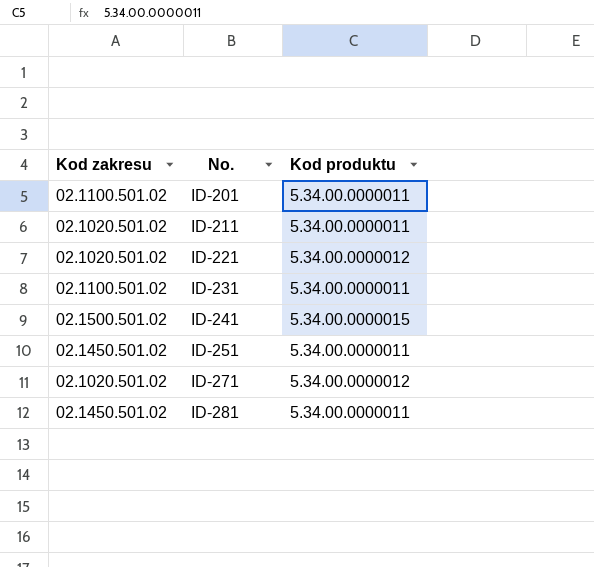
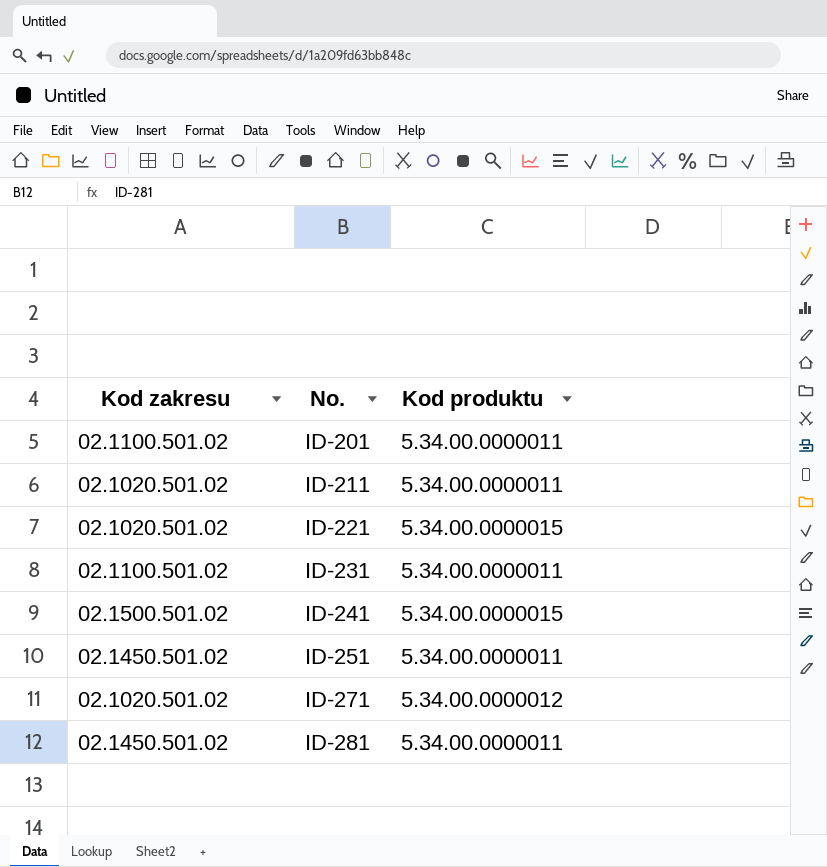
ID-221 | Kod produktu: 5.34.00.0000012 -> 5.34.00.0000015

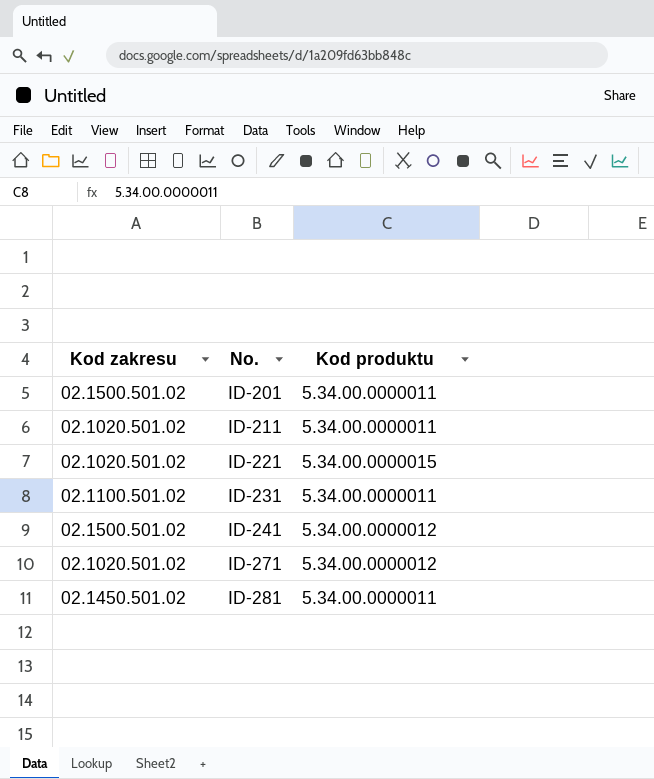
row ID-251: 02.1450.501.02 | 5.34.00.0000011 -> none
ID-201 | Kod zakresu: 02.1100.501.02 -> 02.1500.501.02
ID-241 | Kod produktu: 5.34.00.0000015 -> 5.34.00.0000012

